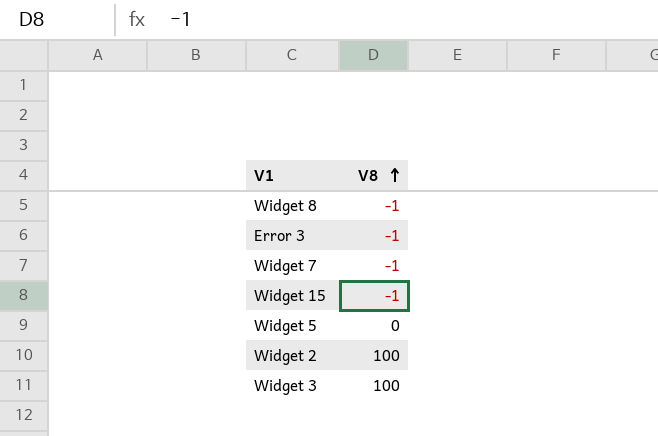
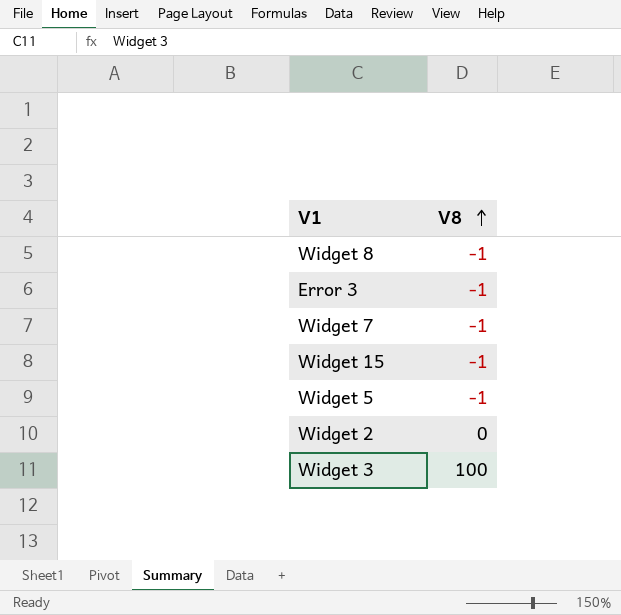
Widget 5 | V8: 0 -> -1
Widget 2 | V8: 100 -> 0

